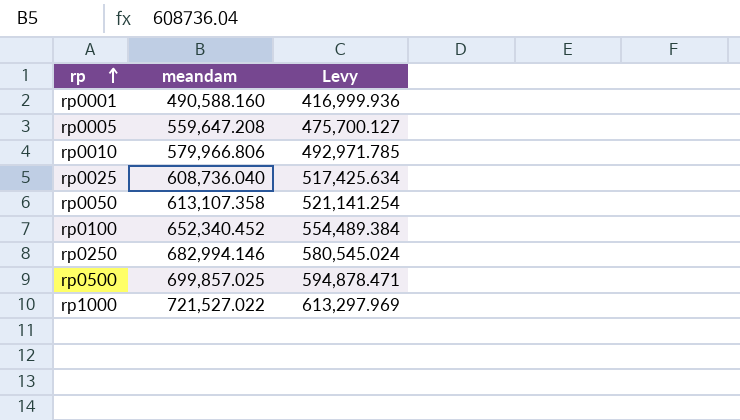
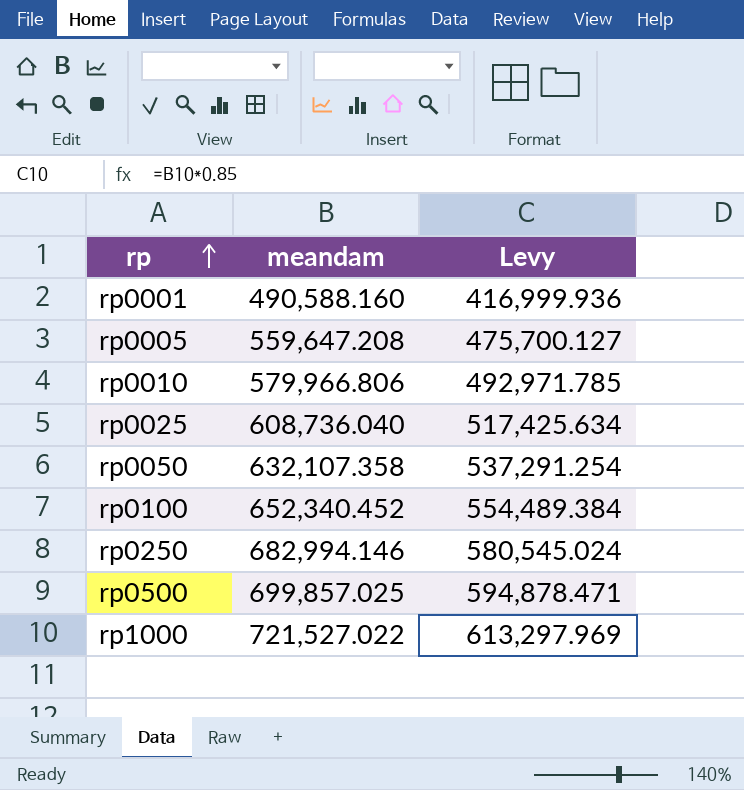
rp0050 | meandam: 613,107.358 -> 632,107.358
rp0050 | Levy: 521,141.254 -> 537,291.254

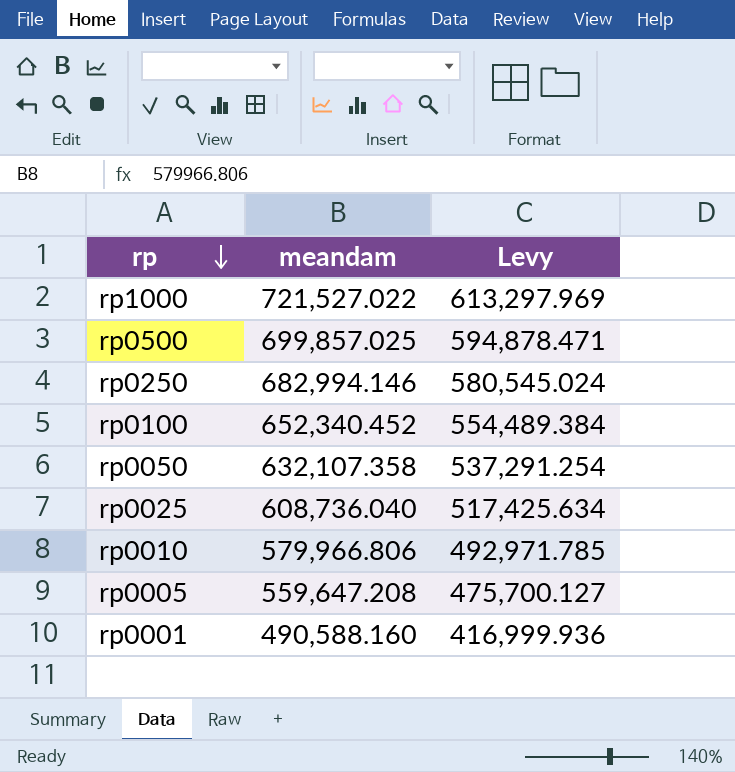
row order: rp ascending -> rp descending

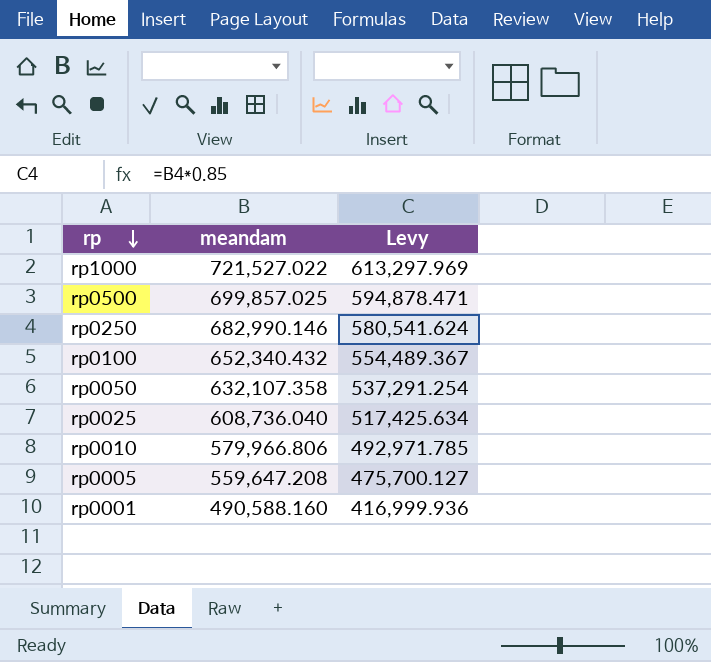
rp0250 | meandam: 682,994.146 -> 682,990.146
rp0250 | Levy: 580,545.024 -> 580,541.624
rp0100 | meandam: 652,340.452 -> 652,340.432
rp0100 | Levy: 554,489.384 -> 554,489.367

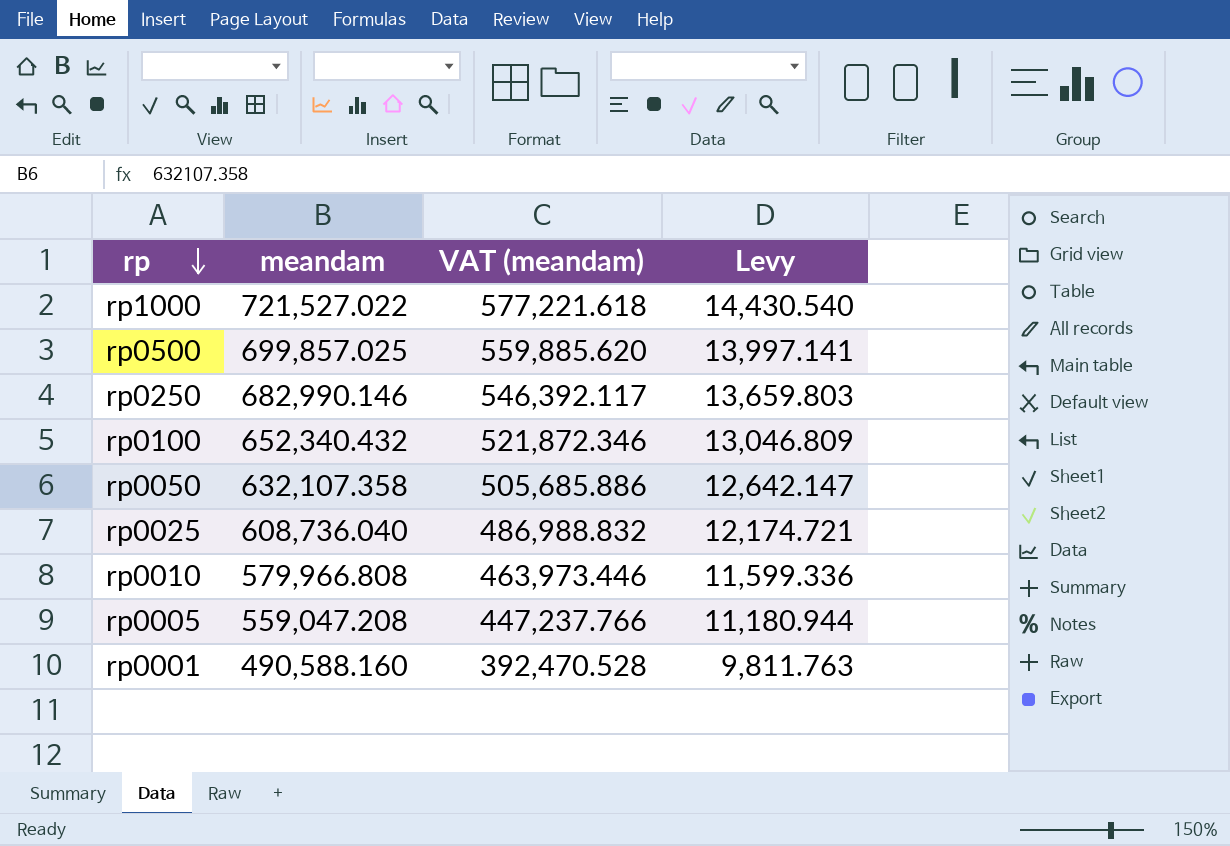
column VAT (meandam) | formula: none -> [meandam] * 0.8
column Levy | formula: [meandam] * 0.85 -> [meandam] * 0.02
rp0010 | meandam: 579,966.806 -> 579,966.808
rp0005 | meandam: 559,647.208 -> 559,047.208

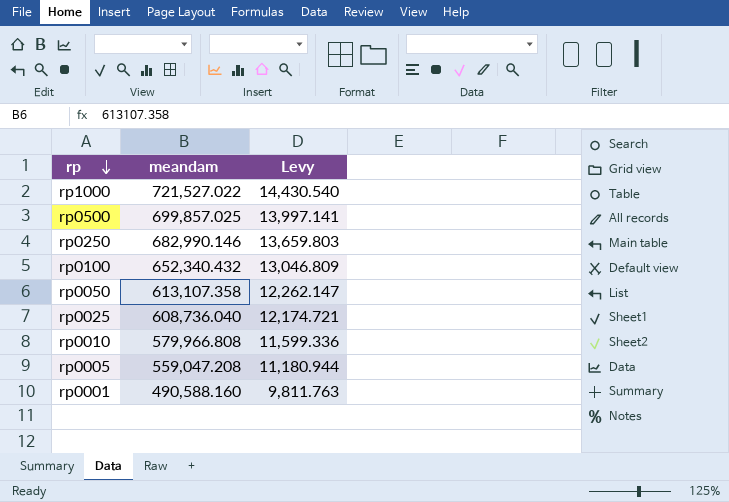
column VAT (meandam) | formula: [meandam] * 0.8 -> none
rp0050 | meandam: 632,107.358 -> 613,107.358
rp0050 | Levy: 12,642.147 -> 12,262.147

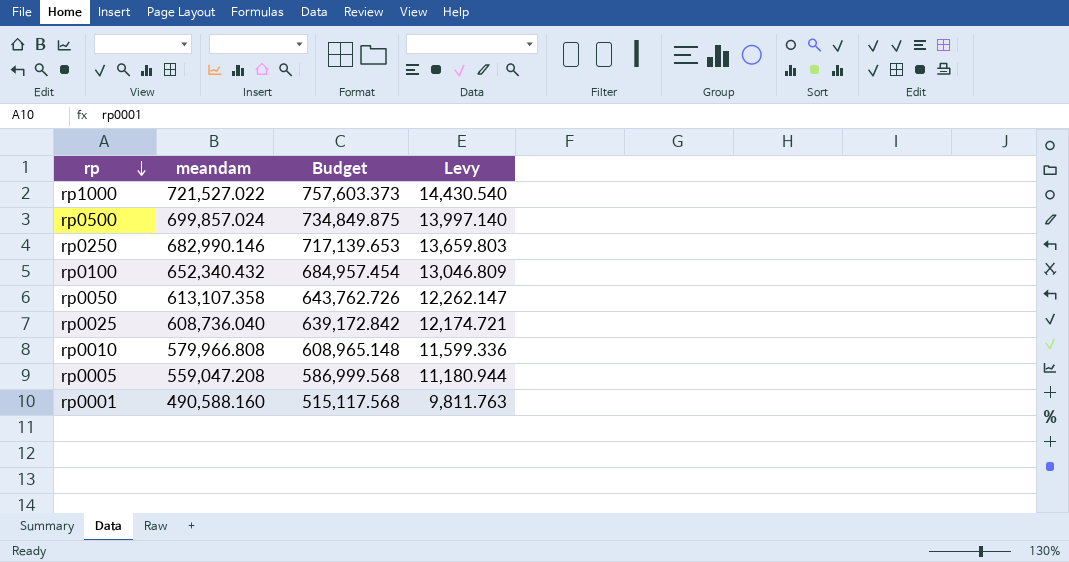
column Budget | formula: none -> [meandam] * 1.05
rp0500 | meandam: 699,857.025 -> 699,857.024
rp0500 | Levy: 13,997.141 -> 13,997.140

